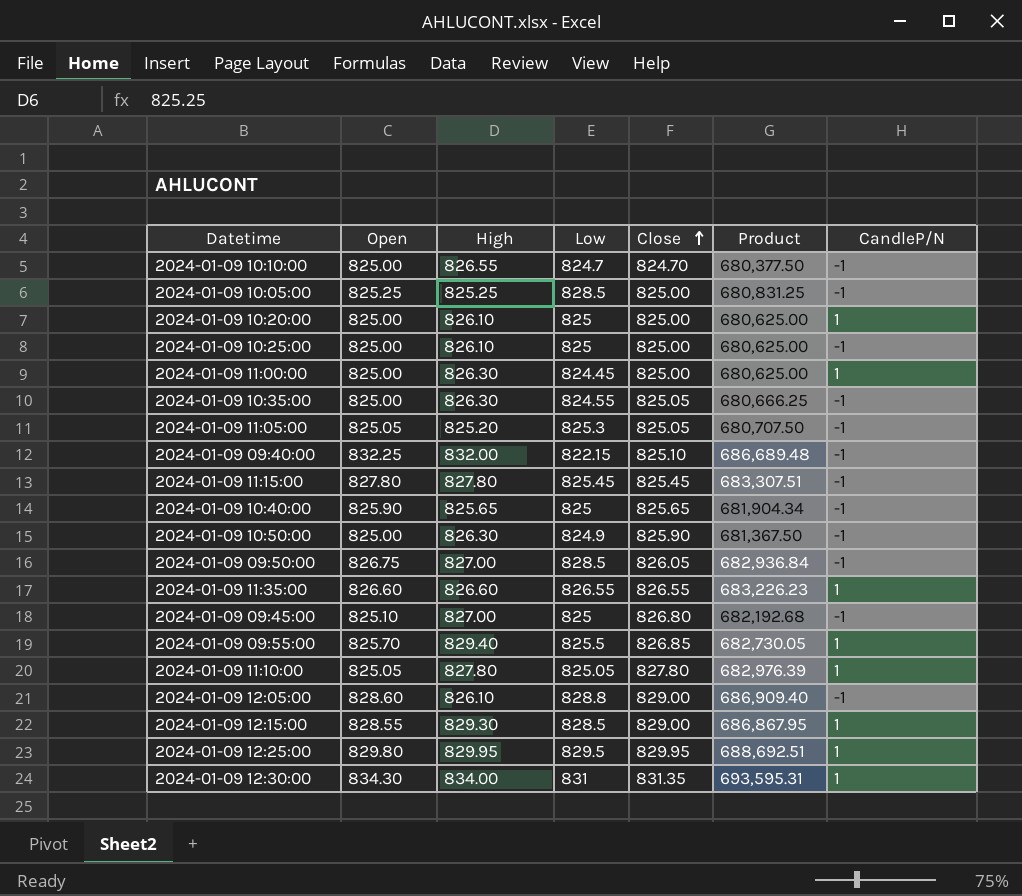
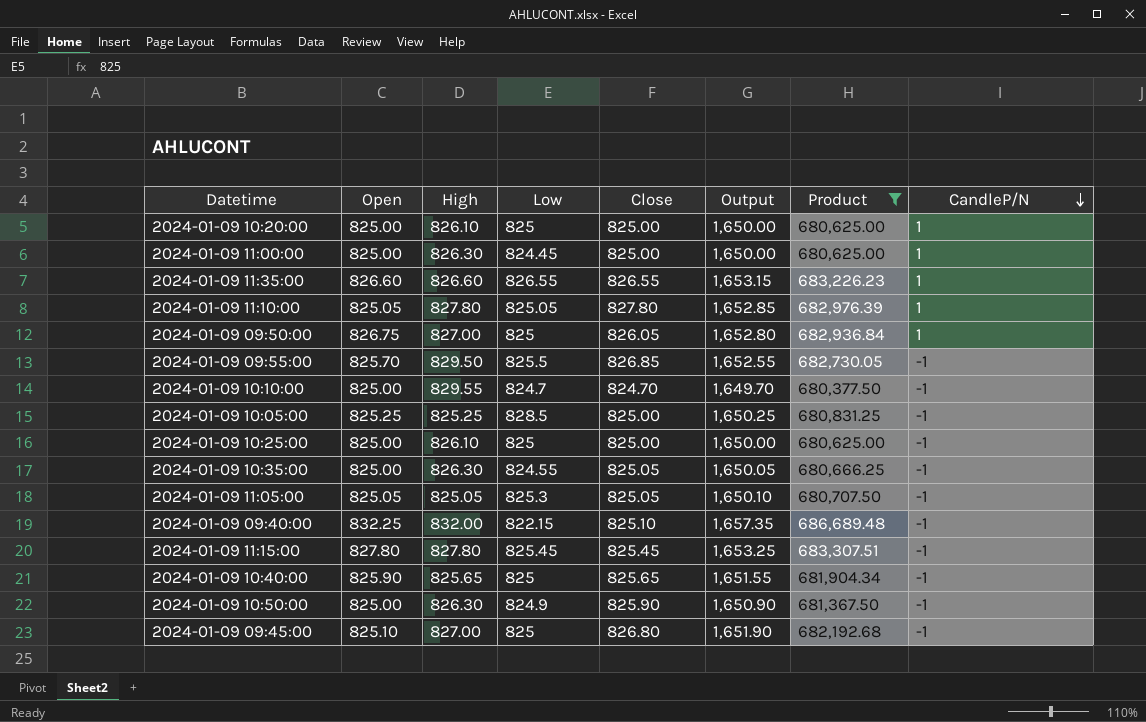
filter: none -> Product <= 686,689.48
row order: Close ascending -> CandleP/N descending
column Output | formula: none -> [Open] + [Close]
2024-01-09 09:50:00 | Low: 828.5 -> 825
2024-01-09 09:50:00 | CandleP/N: -1 -> 1
2024-01-09 09:55:00 | High: 829.40 -> 829.50
2024-01-09 09:55:00 | CandleP/N: 1 -> -1
2024-01-09 10:10:00 | High: 826.55 -> 829.55
2024-01-09 11:05:00 | High: 825.20 -> 825.05

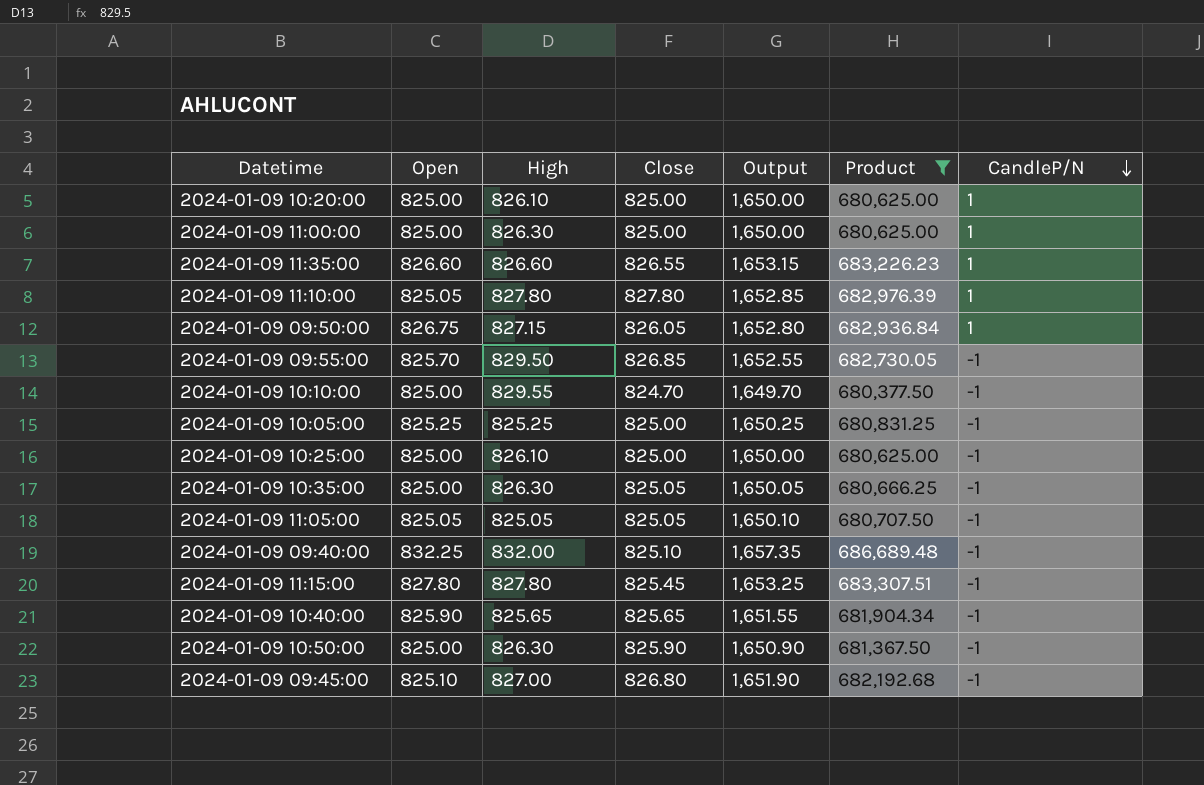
column Low | position: 4 -> none
2024-01-09 09:50:00 | High: 827.00 -> 827.15

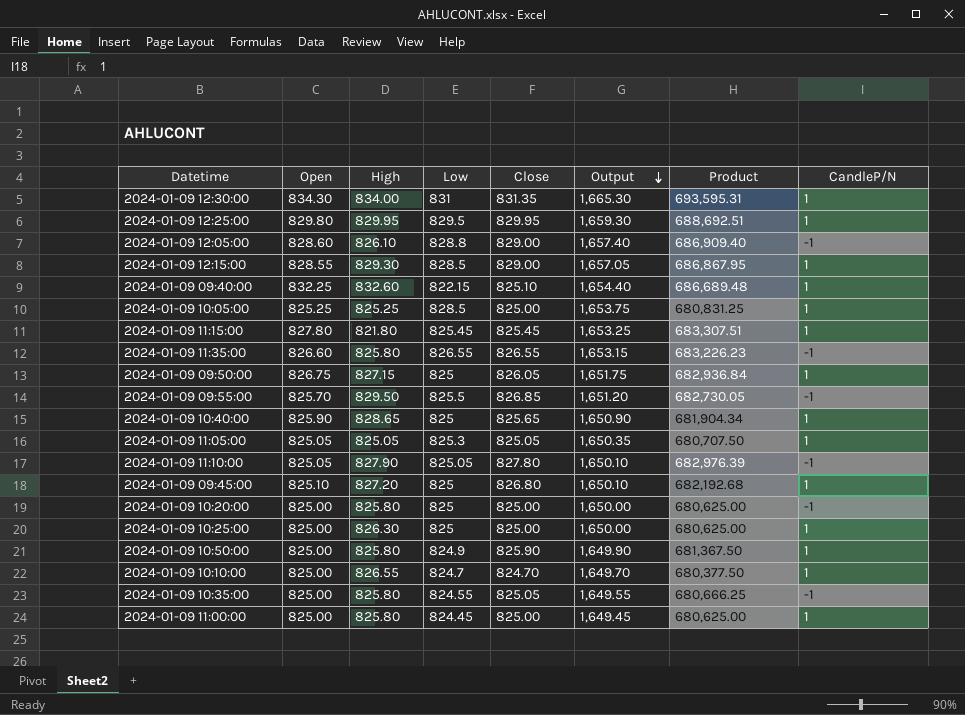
filter: Product <= 686,689.48 -> none
row order: CandleP/N descending -> Output descending
column Low | position: none -> 4
column Output | formula: [Open] + [Close] -> [Open] + [Low]
2024-01-09 09:40:00 | High: 832.00 -> 832.60
2024-01-09 09:40:00 | CandleP/N: -1 -> 1
2024-01-09 10:05:00 | CandleP/N: -1 -> 1
2024-01-09 11:15:00 | High: 827.80 -> 821.80
2024-01-09 11:15:00 | CandleP/N: -1 -> 1
2024-01-09 11:35:00 | High: 826.60 -> 825.80
2024-01-09 11:35:00 | CandleP/N: 1 -> -1
2024-01-09 10:40:00 | High: 825.65 -> 828.65
2024-01-09 10:40:00 | CandleP/N: -1 -> 1
2024-01-09 11:05:00 | CandleP/N: -1 -> 1
2024-01-09 11:10:00 | High: 827.80 -> 827.90
2024-01-09 11:10:00 | CandleP/N: 1 -> -1
2024-01-09 09:45:00 | High: 827.00 -> 827.20
2024-01-09 09:45:00 | CandleP/N: -1 -> 1
2024-01-09 10:20:00 | High: 826.10 -> 825.80
2024-01-09 10:20:00 | CandleP/N: 1 -> -1
2024-01-09 10:25:00 | High: 826.10 -> 826.30
2024-01-09 10:25:00 | CandleP/N: -1 -> 1
2024-01-09 10:50:00 | High: 826.30 -> 825.80
2024-01-09 10:50:00 | CandleP/N: -1 -> 1
2024-01-09 10:10:00 | High: 829.55 -> 826.55
2024-01-09 10:10:00 | CandleP/N: -1 -> 1
2024-01-09 10:35:00 | High: 826.30 -> 825.80
2024-01-09 11:00:00 | High: 826.30 -> 825.80

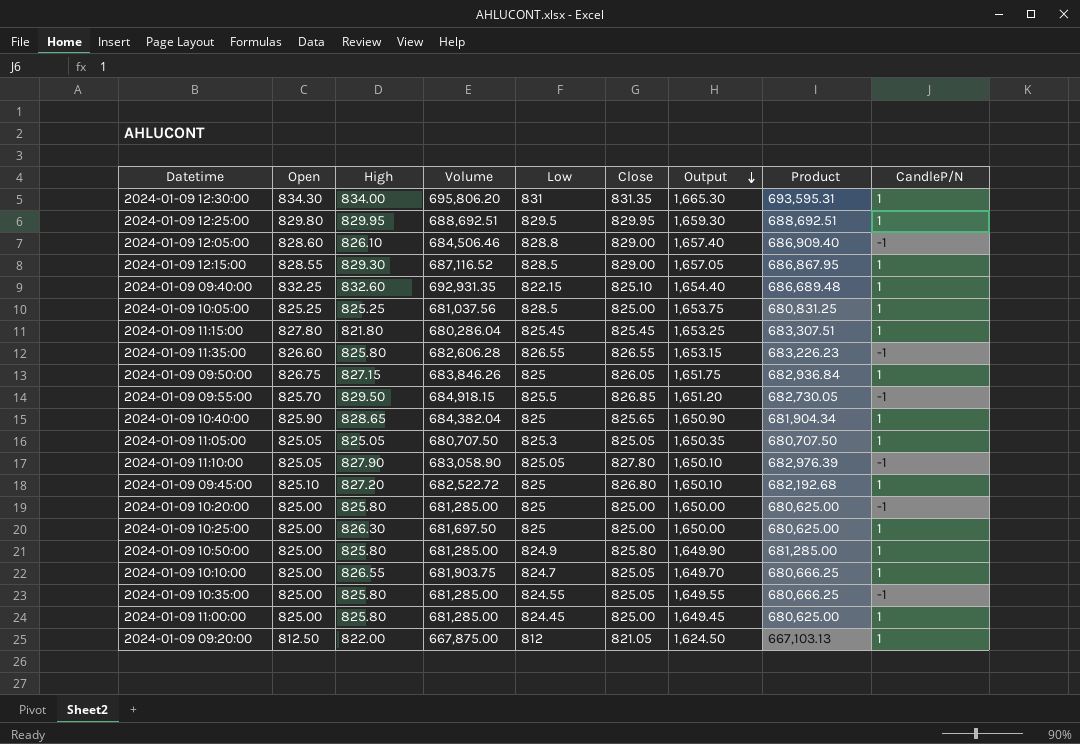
column Volume | formula: none -> [Open] * [High]
2024-01-09 10:50:00 | Close: 825.90 -> 825.80
2024-01-09 10:50:00 | Product: 681,367.50 -> 681,285.00
2024-01-09 10:10:00 | Close: 824.70 -> 825.05
2024-01-09 10:10:00 | Product: 680,377.50 -> 680,666.25
row 2024-01-09 09:20:00: none -> 812.50 | 822.00 | 667,875.00 | 812 | 821.05 | 1,624.50 | 667,103.13 | 1

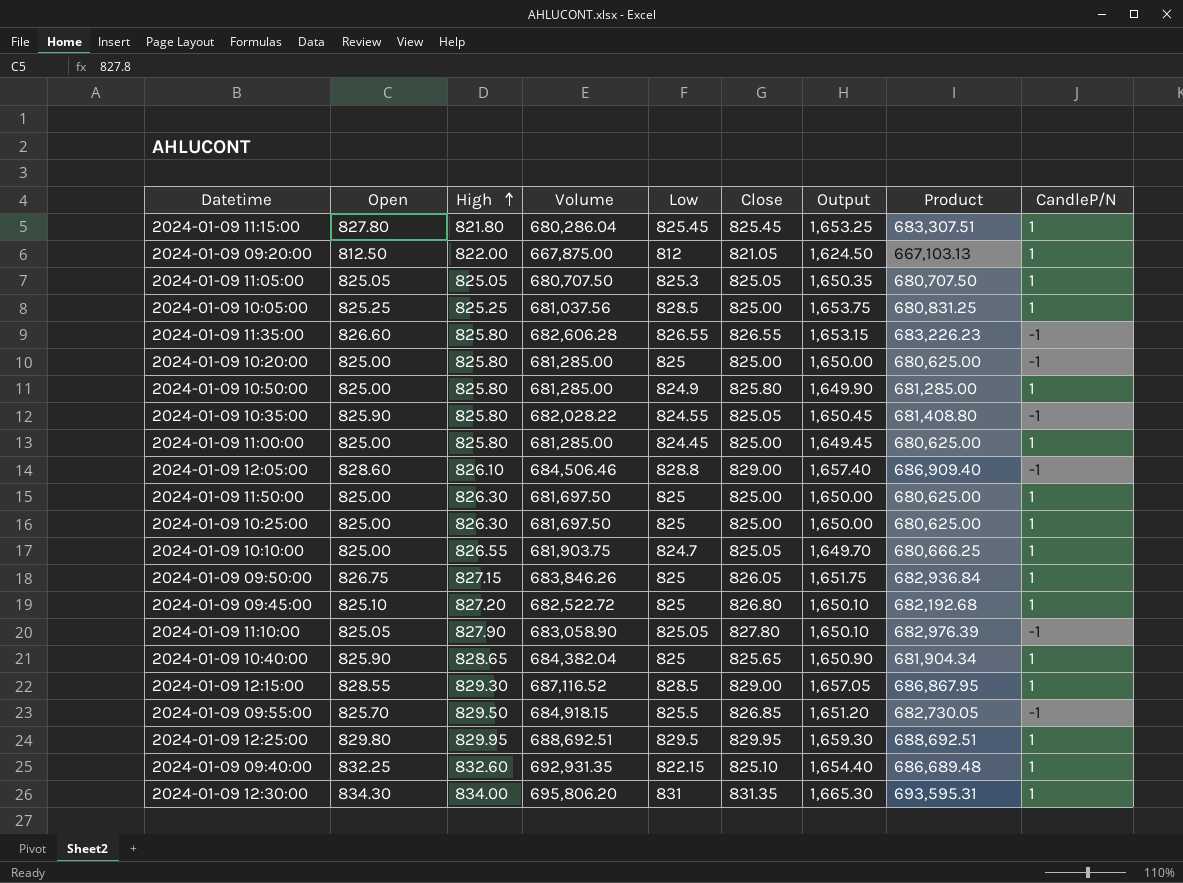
row order: Output descending -> High ascending
2024-01-09 10:35:00 | Open: 825.00 -> 825.90
2024-01-09 10:35:00 | Volume: 681,285.00 -> 682,028.22
2024-01-09 10:35:00 | Output: 1,649.55 -> 1,650.45
2024-01-09 10:35:00 | Product: 680,666.25 -> 681,408.80
row 2024-01-09 11:50:00: none -> 825.00 | 826.30 | 681,697.50 | 825 | 825.00 | 1,650.00 | 680,625.00 | 1

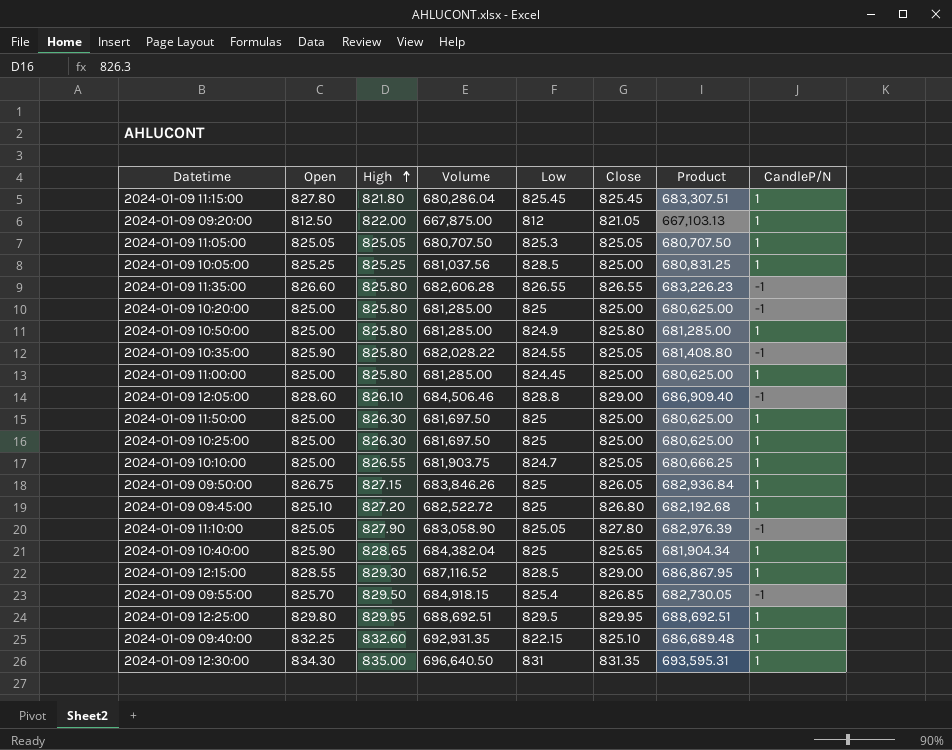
column Output | formula: [Open] + [Low] -> none
2024-01-09 09:55:00 | Low: 825.5 -> 825.4
2024-01-09 12:30:00 | High: 834.00 -> 835.00
2024-01-09 12:30:00 | Volume: 695,806.20 -> 696,640.50

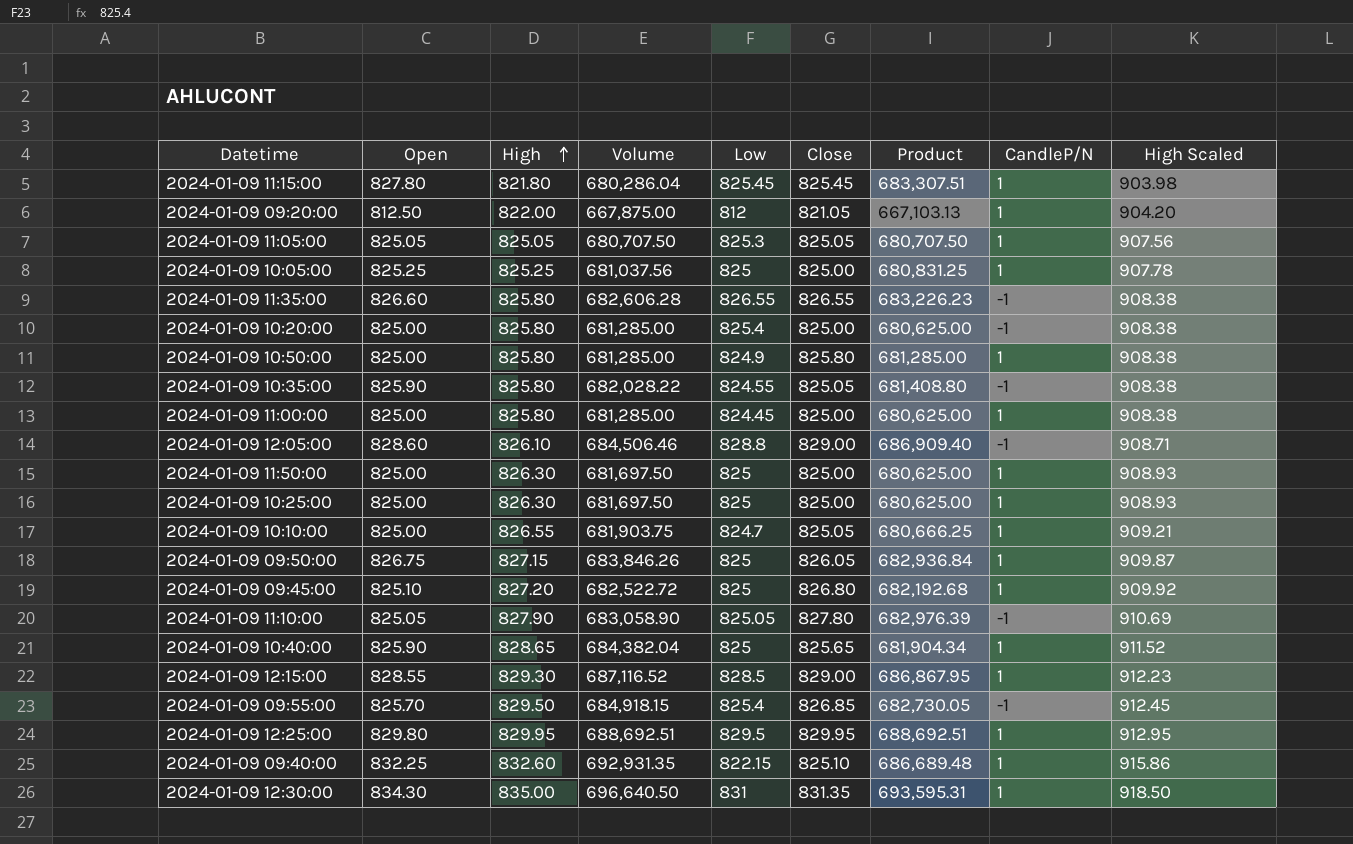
column High Scaled | formula: none -> [High] * 1.1
2024-01-09 10:05:00 | Low: 828.5 -> 825
2024-01-09 10:20:00 | Low: 825 -> 825.4

